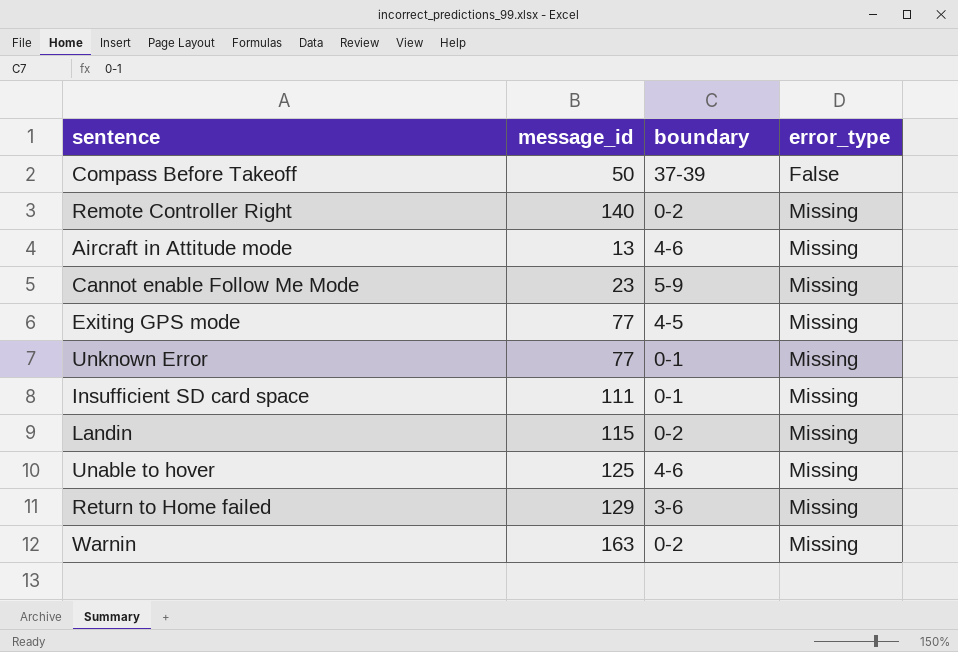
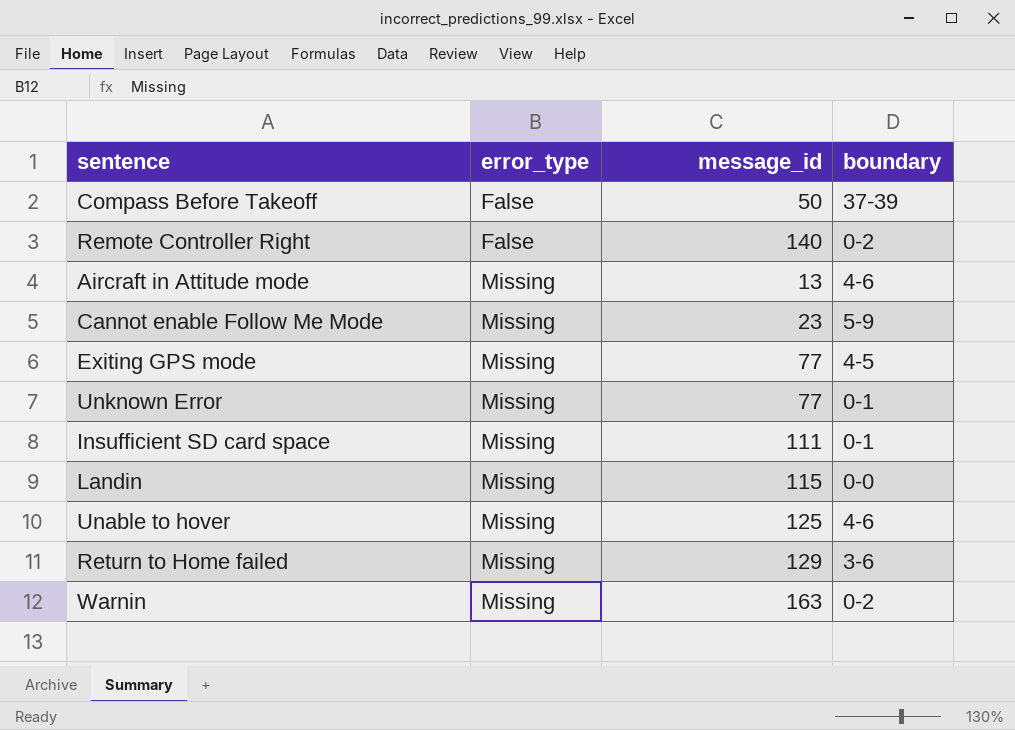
column error_type | position: 4 -> 2
Remote Controller Right | error_type: Missing -> False
Landin | boundary: 0-2 -> 0-0

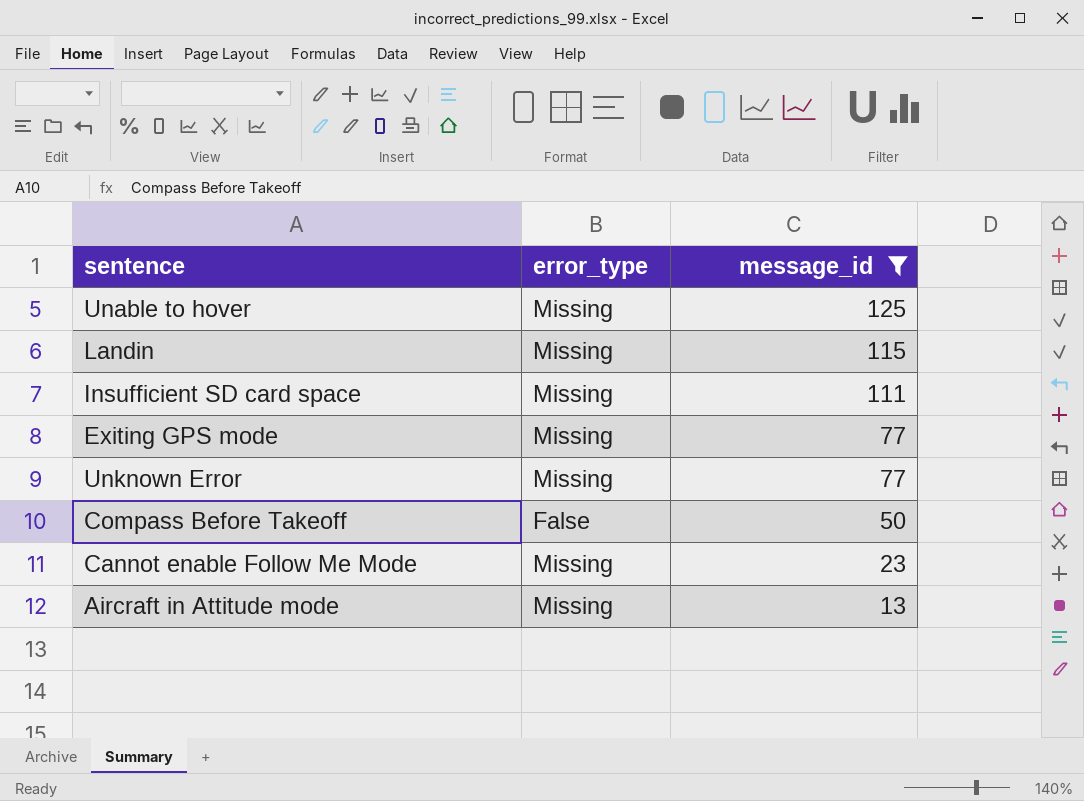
filter: none -> message_id <= 125
row order: error_type ascending -> message_id descending
column boundary | position: 4 -> none

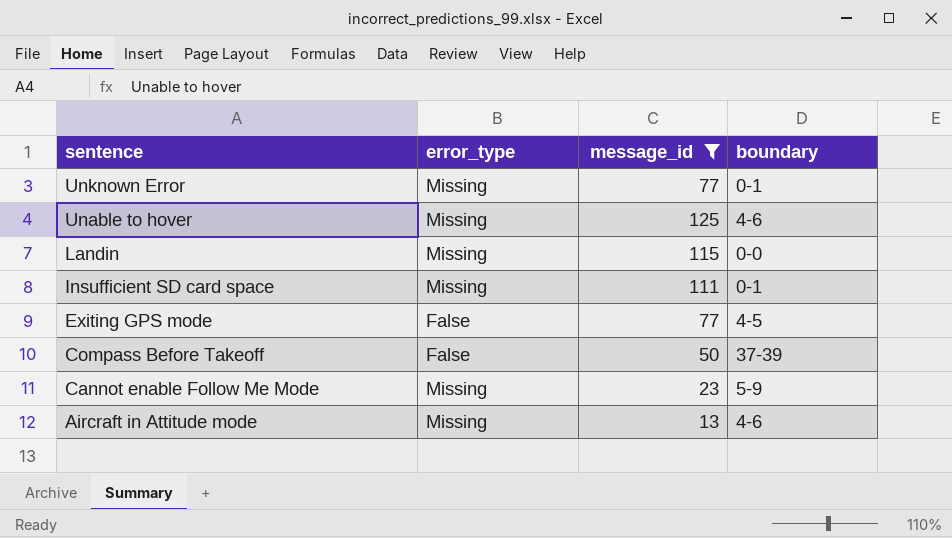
row order: message_id descending -> sentence descending
column boundary | position: none -> 4
Exiting GPS mode | error_type: Missing -> False

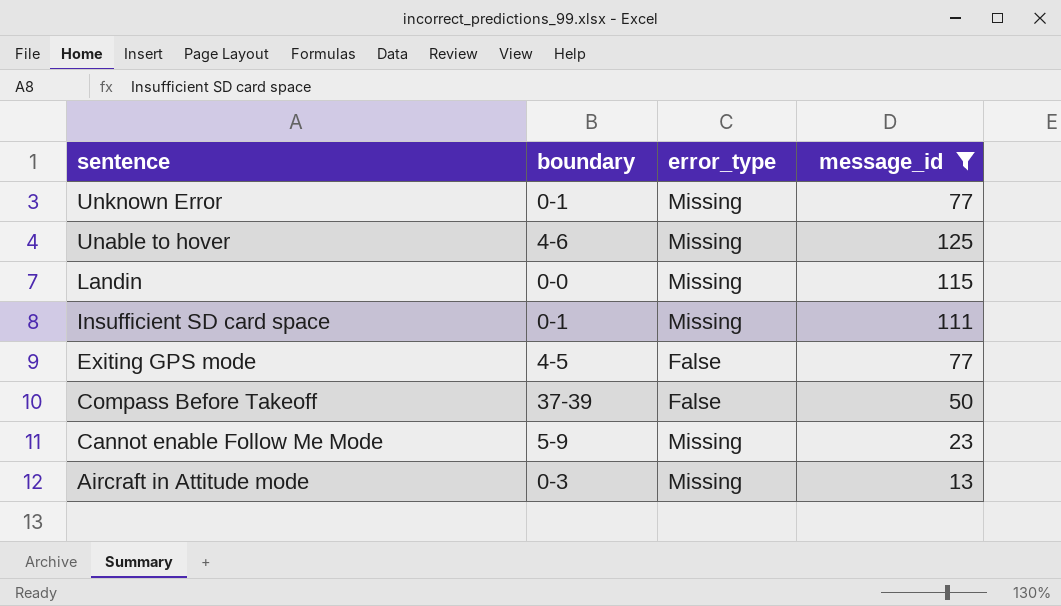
column boundary | position: 4 -> 2
Aircraft in Attitude mode | boundary: 4-6 -> 0-3

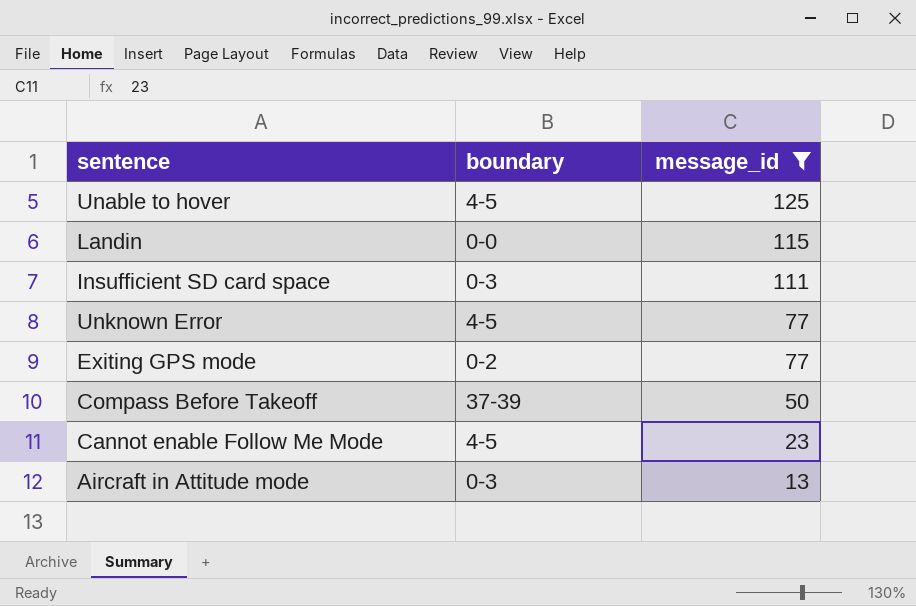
row order: sentence descending -> message_id descending
column error_type | position: 3 -> none
Unable to hover | boundary: 4-6 -> 4-5
Insufficient SD card space | boundary: 0-1 -> 0-3
Unknown Error | boundary: 0-1 -> 4-5
Exiting GPS mode | boundary: 4-5 -> 0-2
Cannot enable Follow Me Mode | boundary: 5-9 -> 4-5

